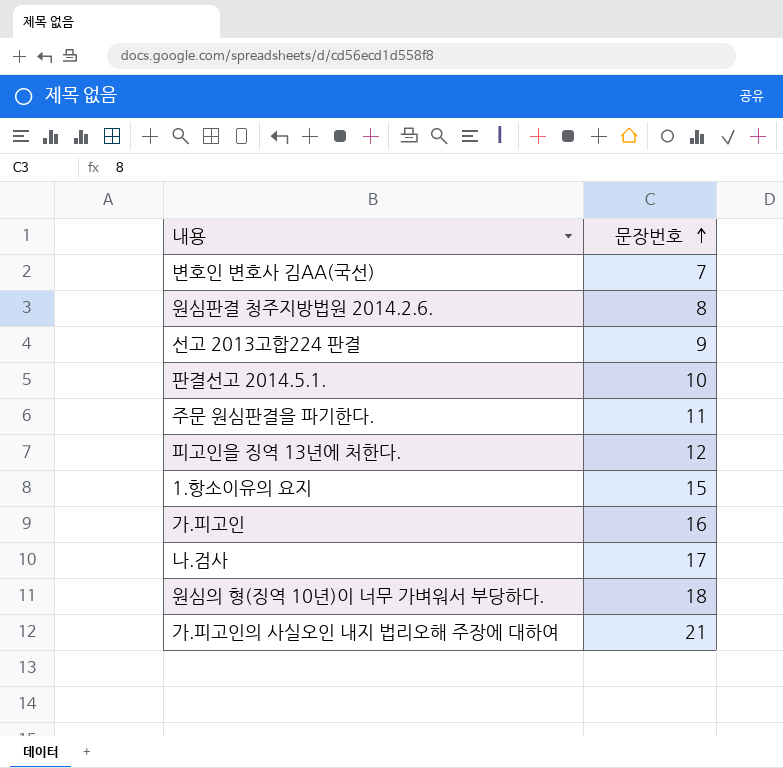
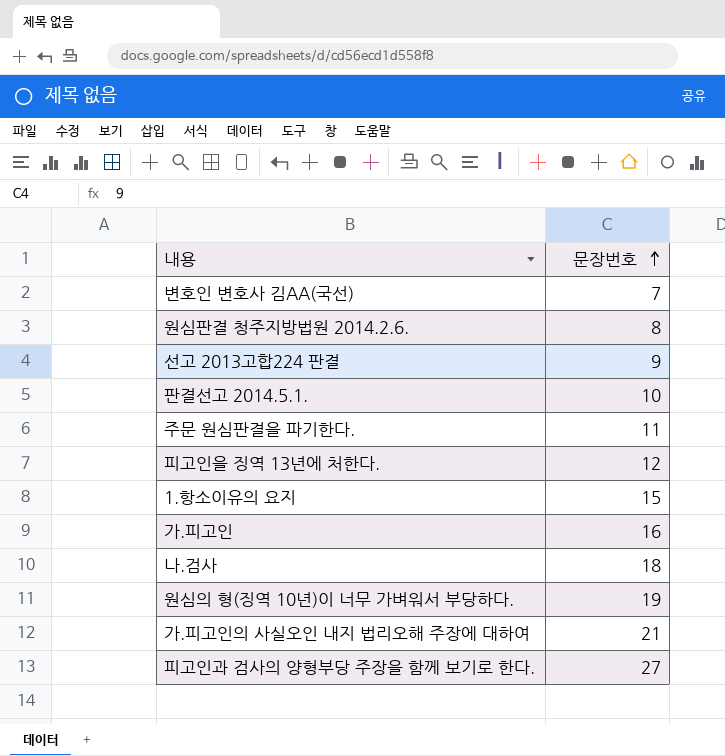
나.검사 | 문장번호: 17 -> 18
원심의 형(징역 10년)이 너무 가벼워서 부당하다. | 문장번호: 18 -> 19
row 피고인과 검사의 양형부당 주장을 함께 보기로 한다.: none -> 27

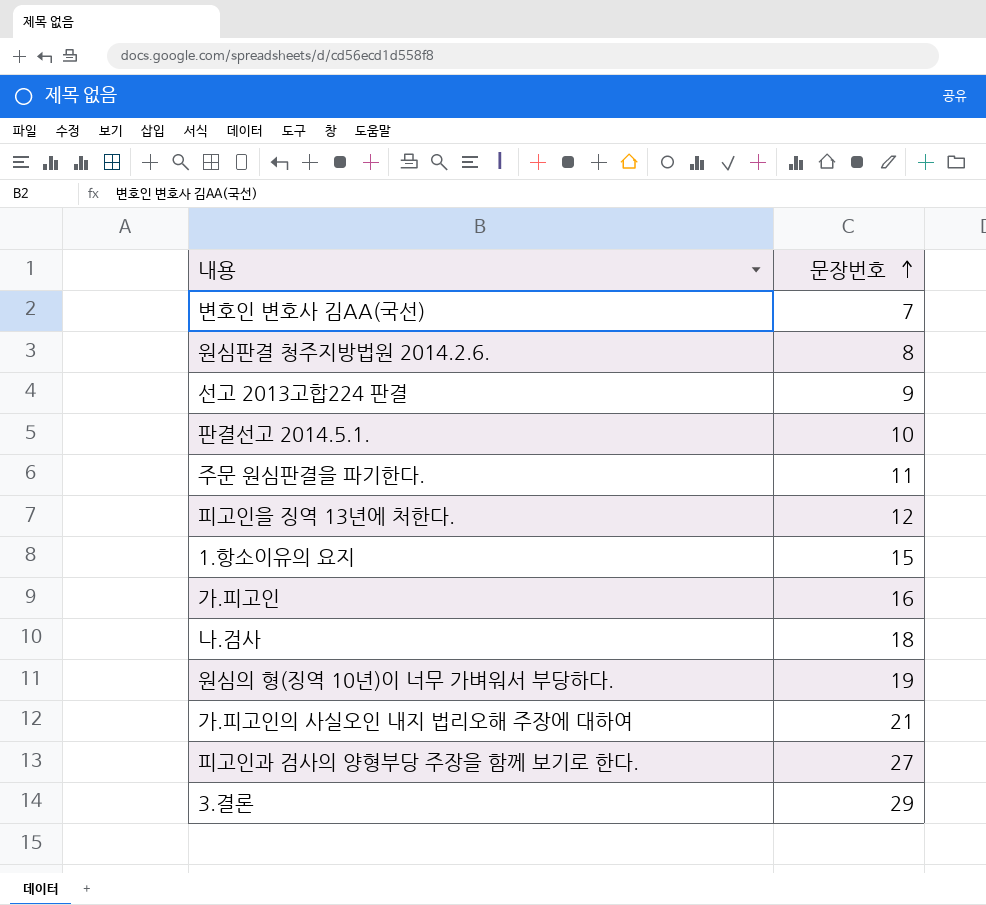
row 3.결론: none -> 29

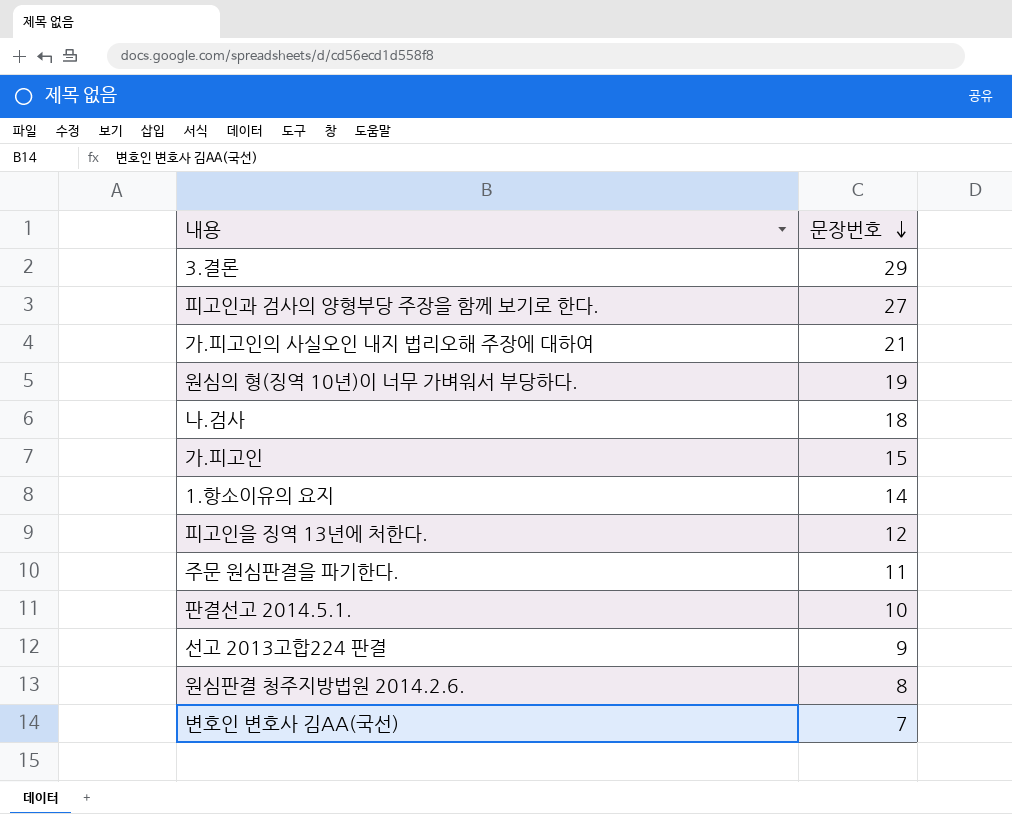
row order: 문장번호 ascending -> 문장번호 descending
가.피고인 | 문장번호: 16 -> 15
1.항소이유의 요지 | 문장번호: 15 -> 14

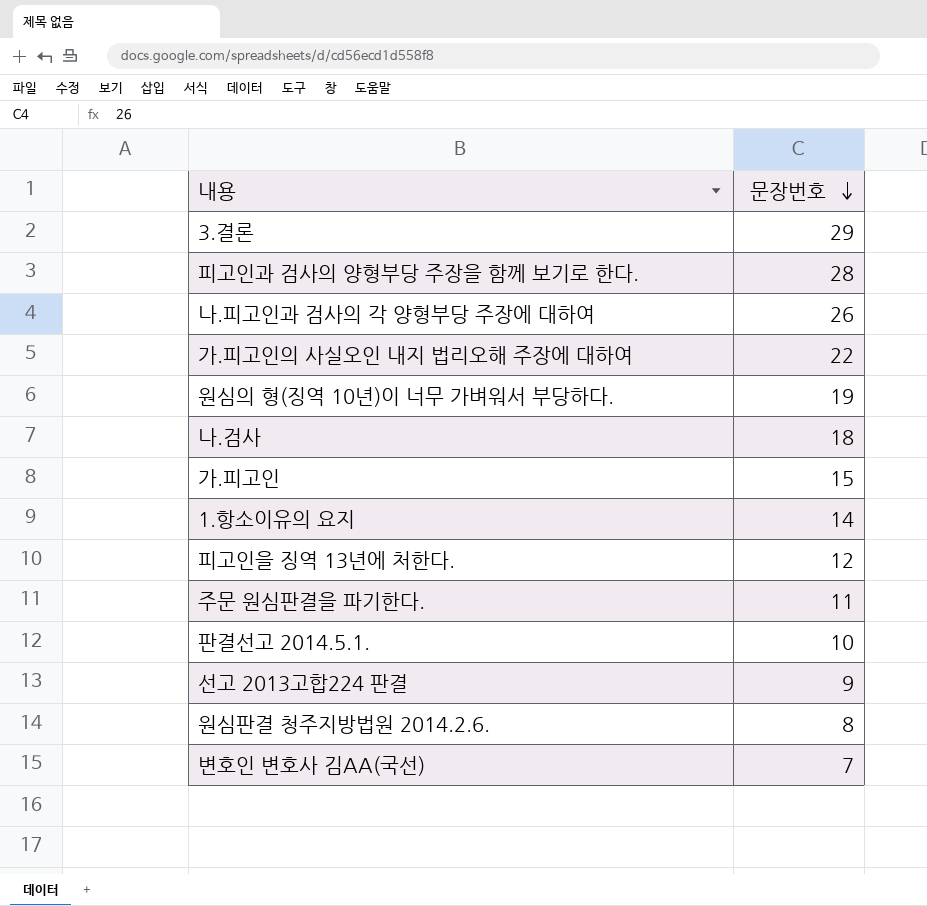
피고인과 검사의 양형부당 주장을 함께 보기로 한다. | 문장번호: 27 -> 28
row 나.피고인과 검사의 각 양형부당 주장에 대하여: none -> 26
가.피고인의 사실오인 내지 법리오해 주장에 대하여 | 문장번호: 21 -> 22

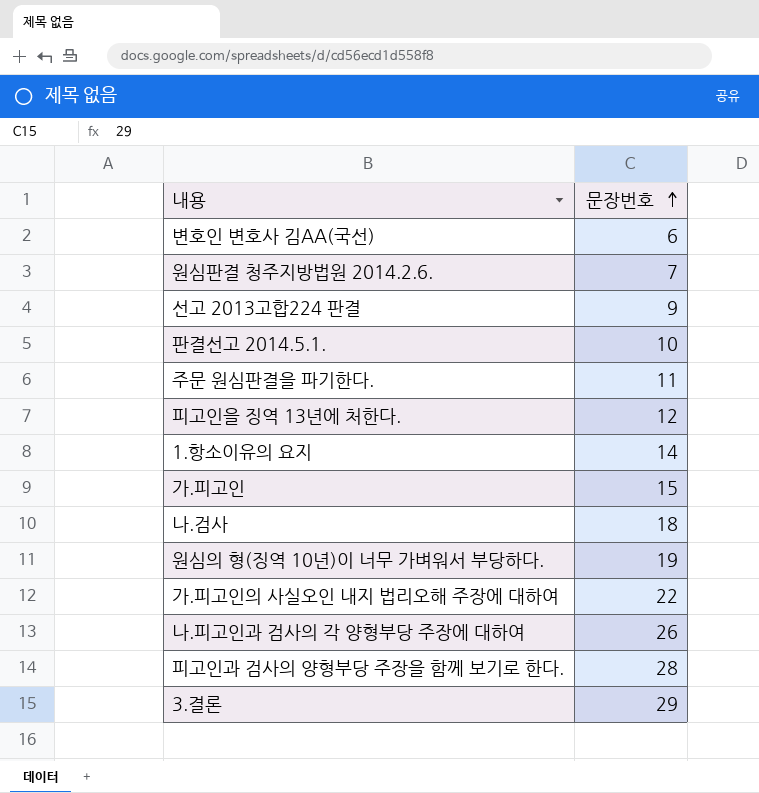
row order: 문장번호 descending -> 문장번호 ascending
변호인 변호사 김AA(국선) | 문장번호: 7 -> 6
원심판결 청주지방법원 2014.2.6. | 문장번호: 8 -> 7

